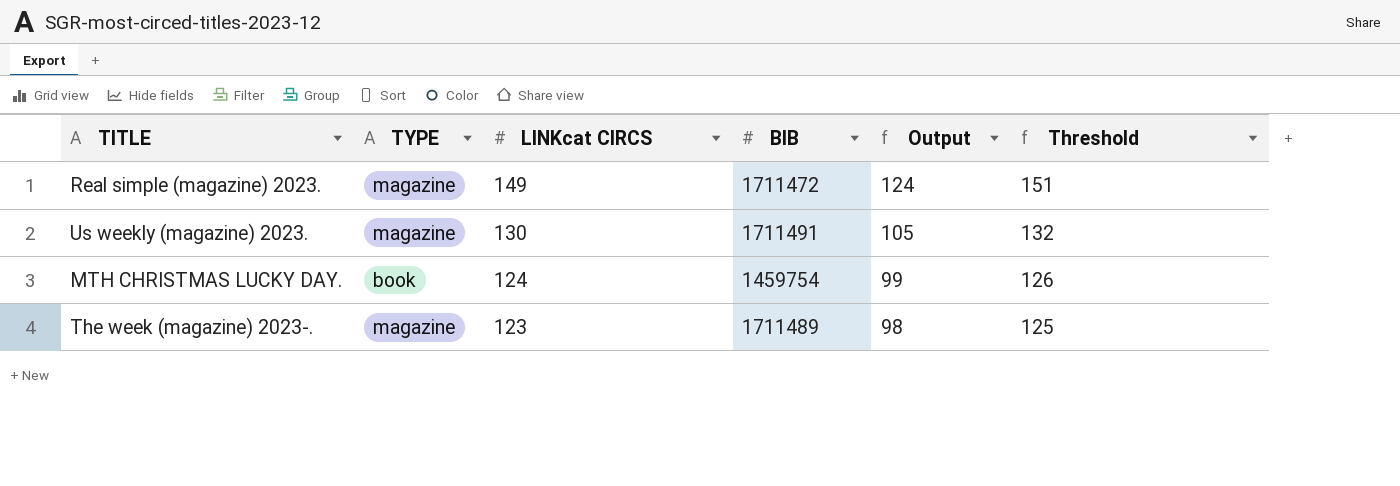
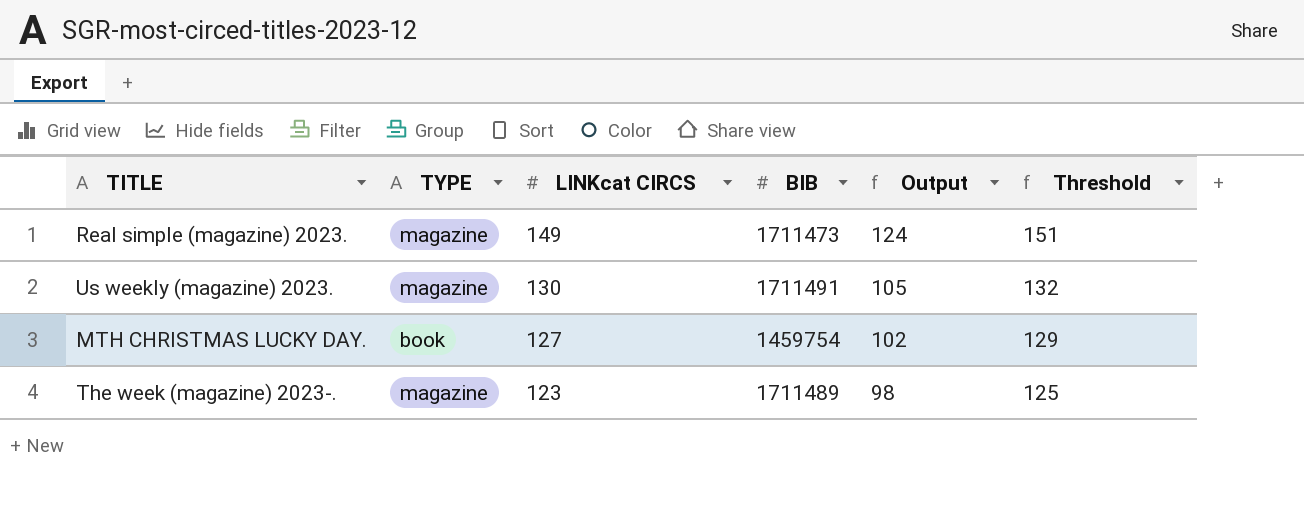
Real simple (magazine) 2023. | BIB: 1711472 -> 1711473
MTH CHRISTMAS LUCKY DAY. | LINKcat CIRCS: 124 -> 127
MTH CHRISTMAS LUCKY DAY. | Output: 99 -> 102
MTH CHRISTMAS LUCKY DAY. | Threshold: 126 -> 129

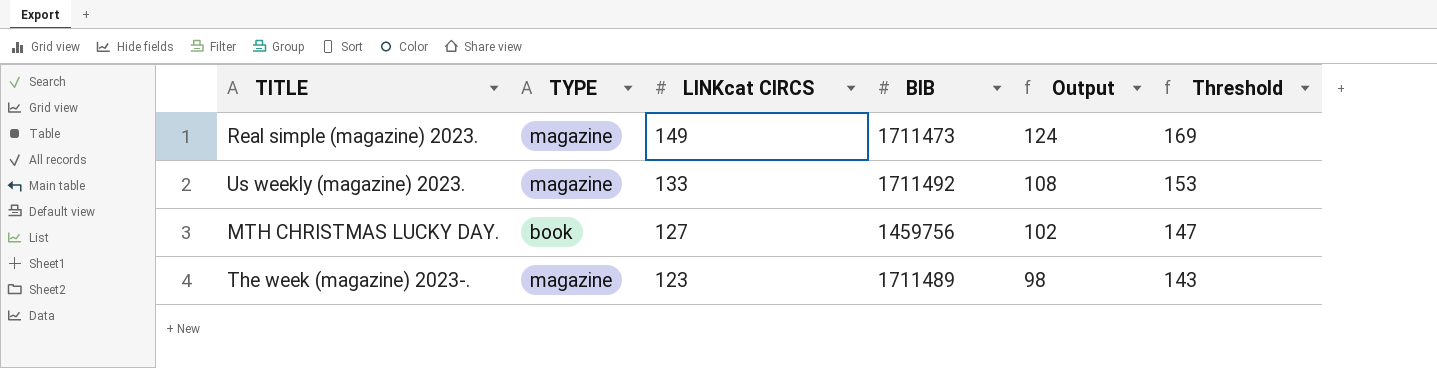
column Threshold | formula: [LINKcat CIRCS] + 2 -> [LINKcat CIRCS] + 20
Us weekly (magazine) 2023. | LINKcat CIRCS: 130 -> 133
Us weekly (magazine) 2023. | BIB: 1711491 -> 1711492
Us weekly (magazine) 2023. | Output: 105 -> 108
MTH CHRISTMAS LUCKY DAY. | BIB: 1459754 -> 1459756

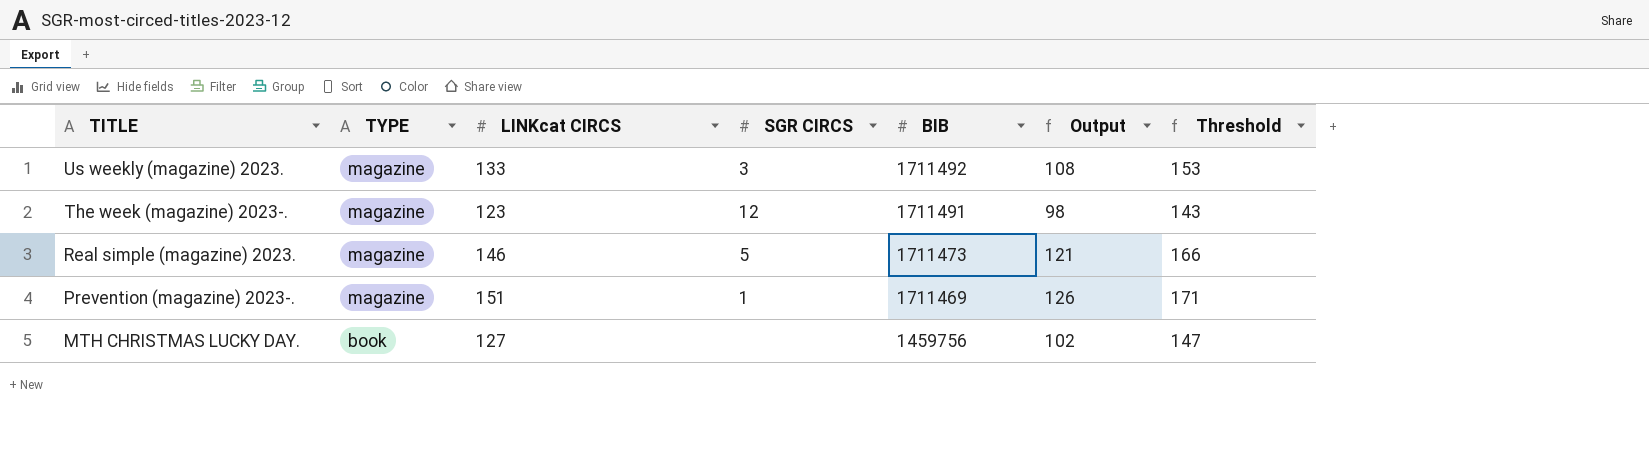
row order: LINKcat CIRCS descending -> TITLE descending
column SGR CIRCS | position: none -> 4
The week (magazine) 2023-. | BIB: 1711489 -> 1711491
Real simple (magazine) 2023. | LINKcat CIRCS: 149 -> 146
Real simple (magazine) 2023. | Output: 124 -> 121
Real simple (magazine) 2023. | Threshold: 169 -> 166
row Prevention (magazine) 2023-.: none -> magazine | 151 | 1 | 1711469 | 126 | 171

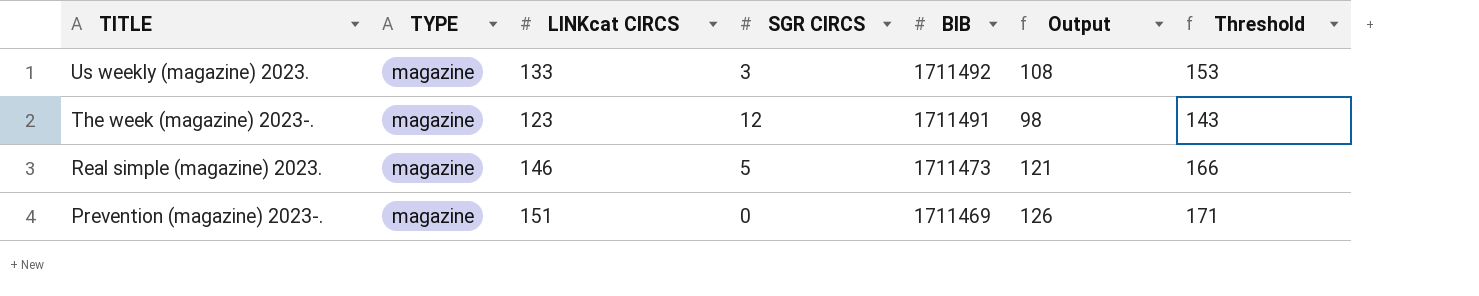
row MTH CHRISTMAS LUCKY DAY.: book | 127 | none | 1459756 | 102 | 147 -> none
Prevention (magazine) 2023-. | SGR CIRCS: 1 -> 0

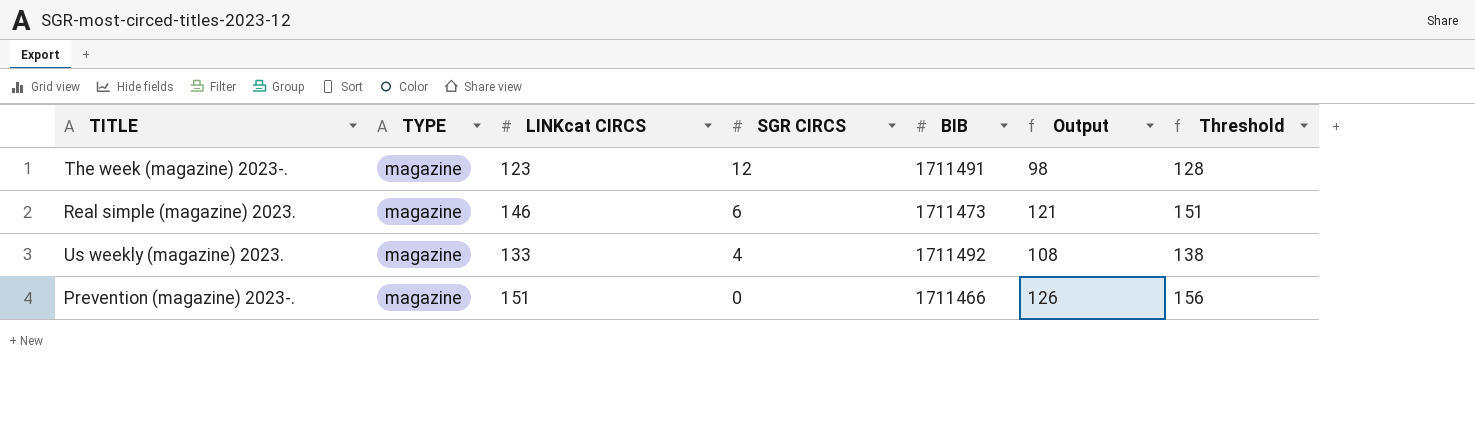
row order: TITLE descending -> SGR CIRCS descending
column Threshold | formula: [LINKcat CIRCS] + 20 -> [LINKcat CIRCS] + 5
Real simple (magazine) 2023. | SGR CIRCS: 5 -> 6
Us weekly (magazine) 2023. | SGR CIRCS: 3 -> 4
Prevention (magazine) 2023-. | BIB: 1711469 -> 1711466

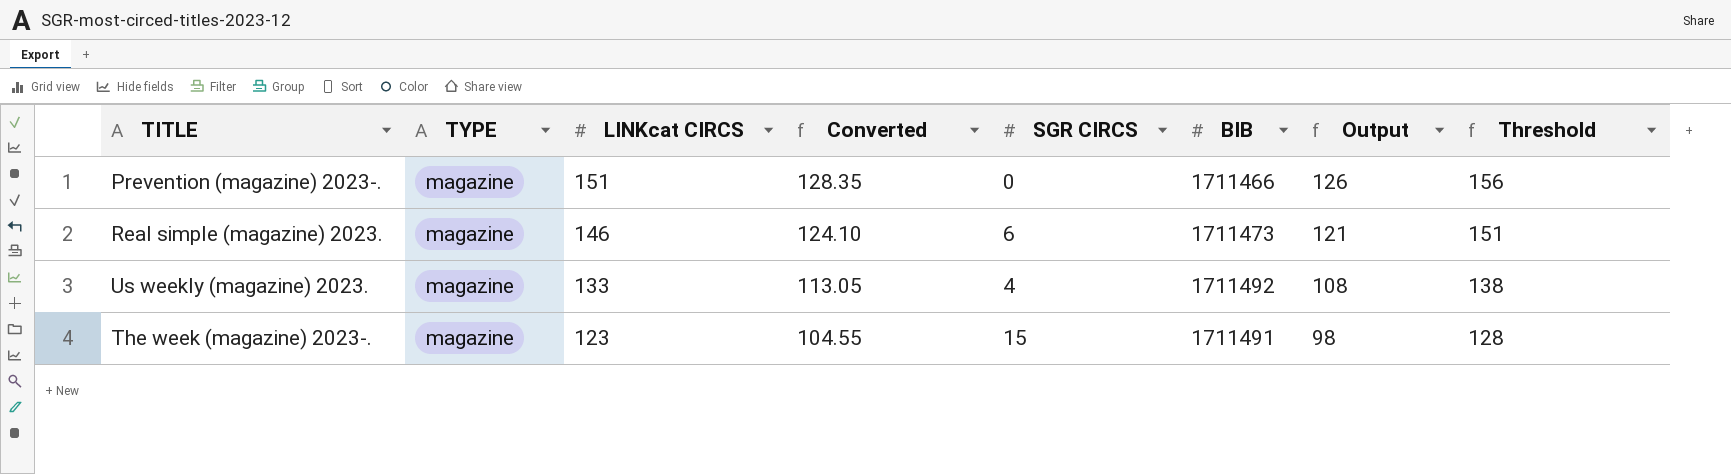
row order: SGR CIRCS descending -> LINKcat CIRCS descending
column Converted | formula: none -> [LINKcat CIRCS] * 0.85
The week (magazine) 2023-. | SGR CIRCS: 12 -> 15

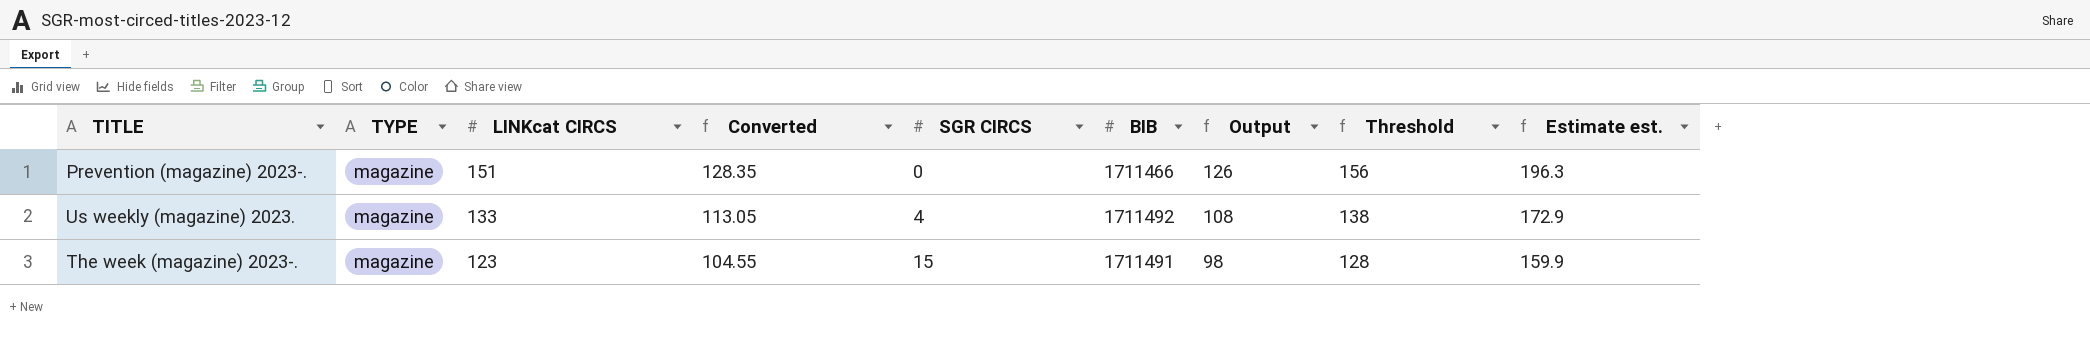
column Estimate est. | formula: none -> [LINKcat CIRCS] * 1.3
row Real simple (magazine) 2023.: magazine | 146 | 124.10 | 6 | 1711473 | 121 | 151 -> none

